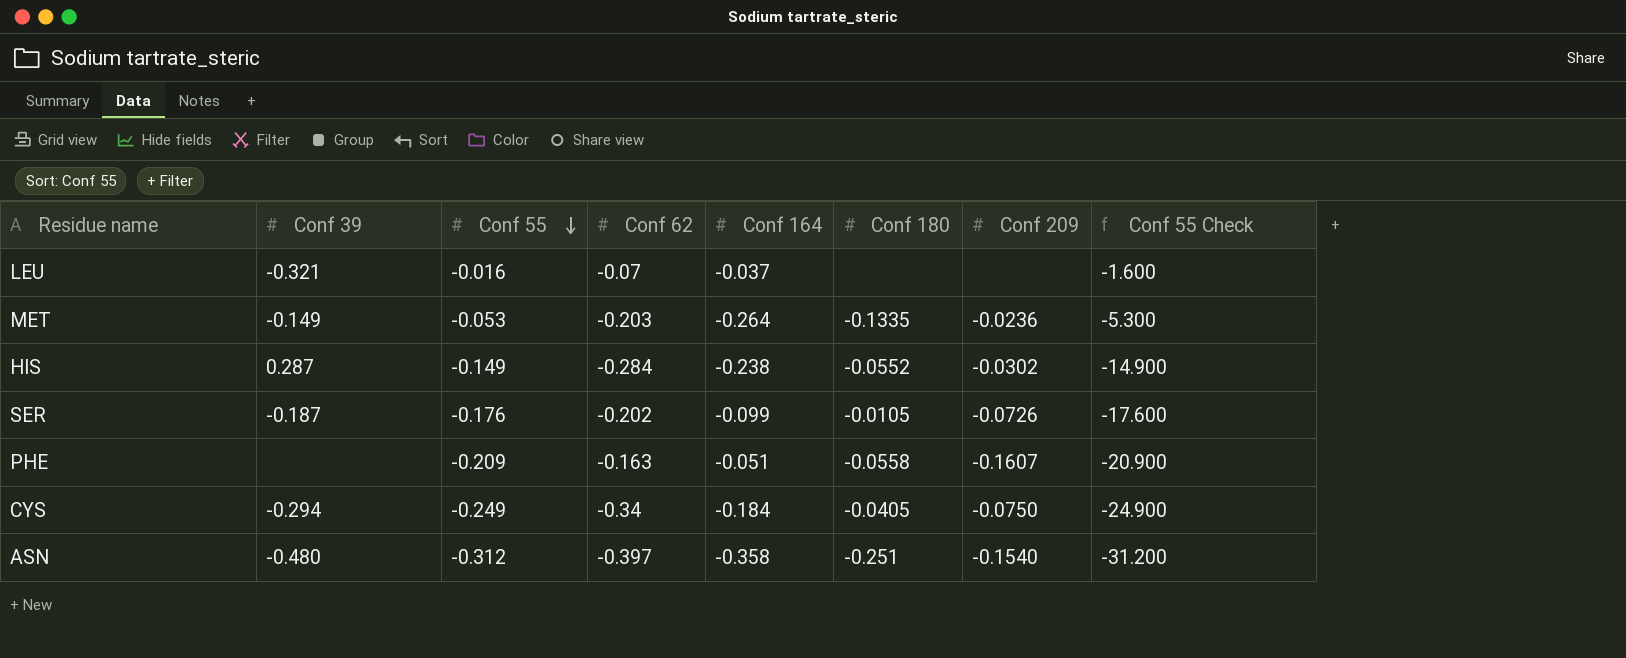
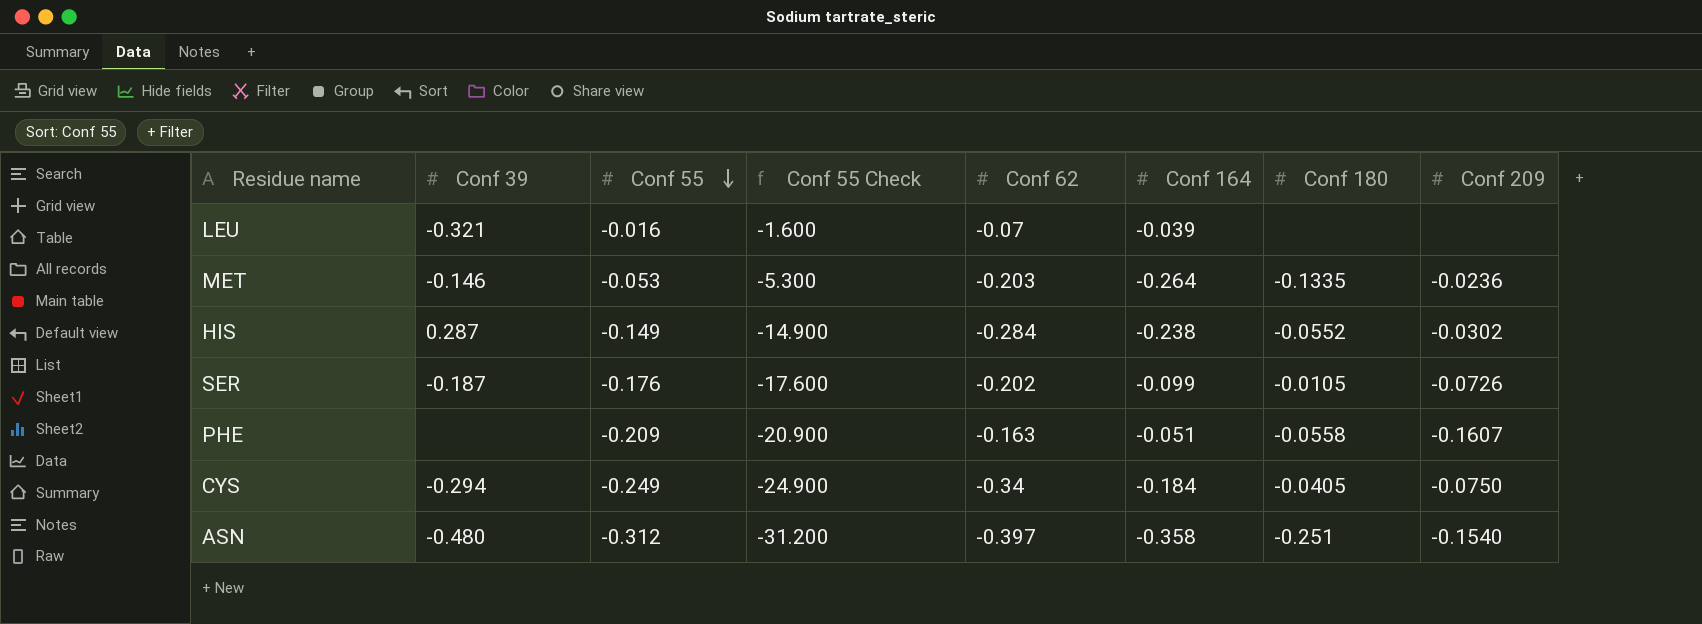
column Conf 55 Check | position: 8 -> 4
LEU | Conf 164: -0.037 -> -0.039
MET | Conf 39: -0.149 -> -0.146

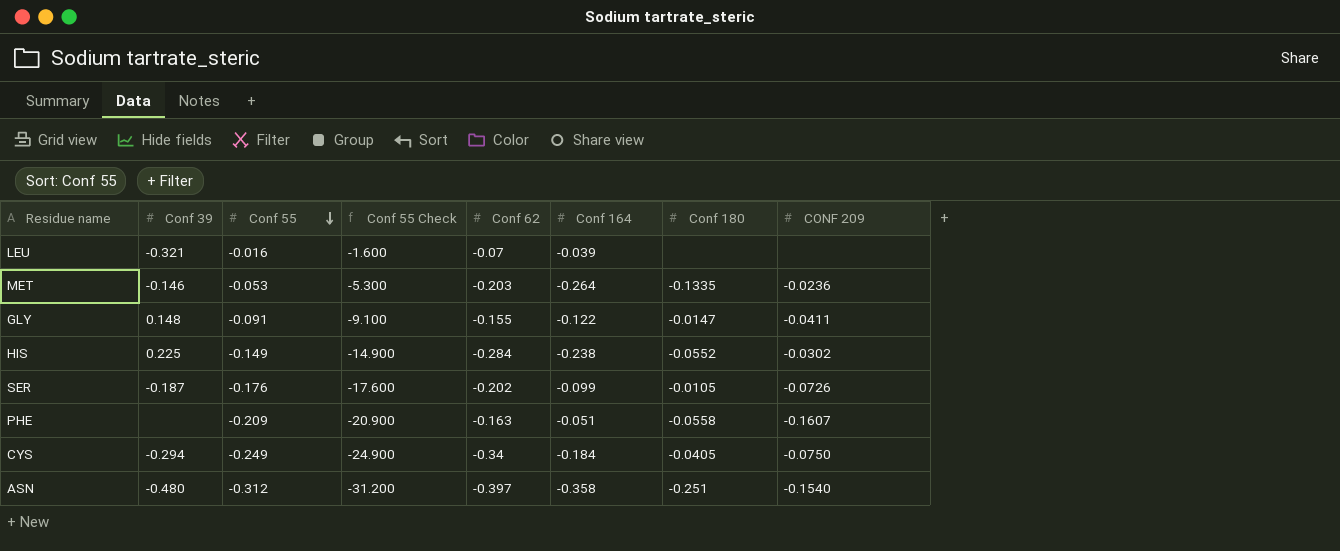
column name: Conf 209 -> CONF 209
row GLY: none -> 0.148 | -0.091 | -9.100 | -0.155 | -0.122 | -0.0147 | -0.0411
HIS | Conf 39: 0.287 -> 0.225

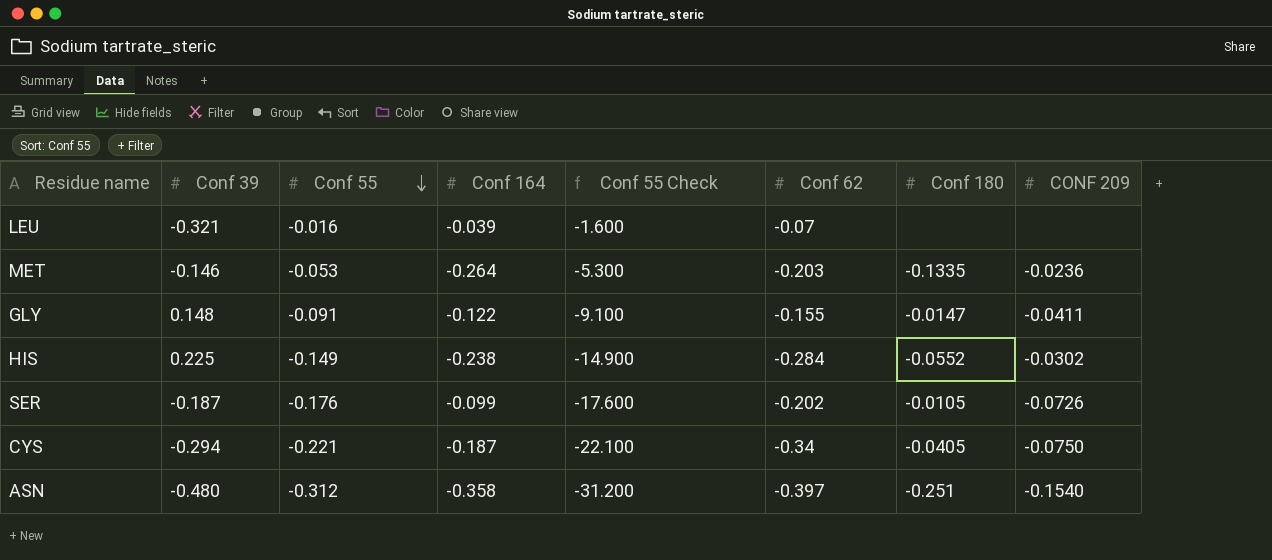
column Conf 164 | position: 6 -> 4
row PHE: none | -0.209 | -20.900 | -0.163 | -0.051 | -0.0558 | -0.1607 -> none
CYS | Conf 55: -0.249 -> -0.221
CYS | Conf 164: -0.184 -> -0.187
CYS | Conf 55 Check: -24.900 -> -22.100

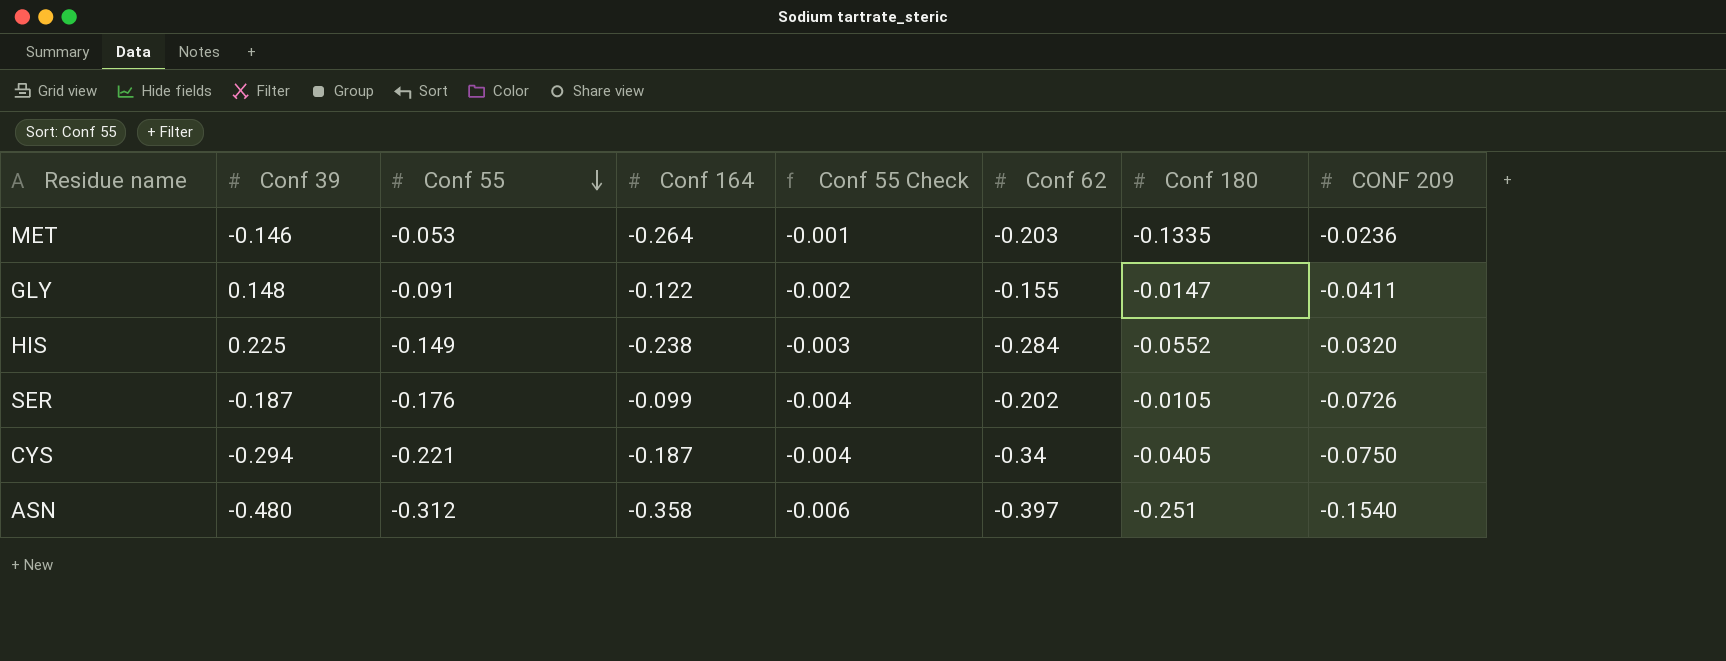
column Conf 55 Check | formula: [Conf 55] * 100 -> [Conf 55] * 0.02
row LEU: -0.321 | -0.016 | -0.039 | -1.600 | -0.07 | none | none -> none
HIS | CONF 209: -0.0302 -> -0.0320

